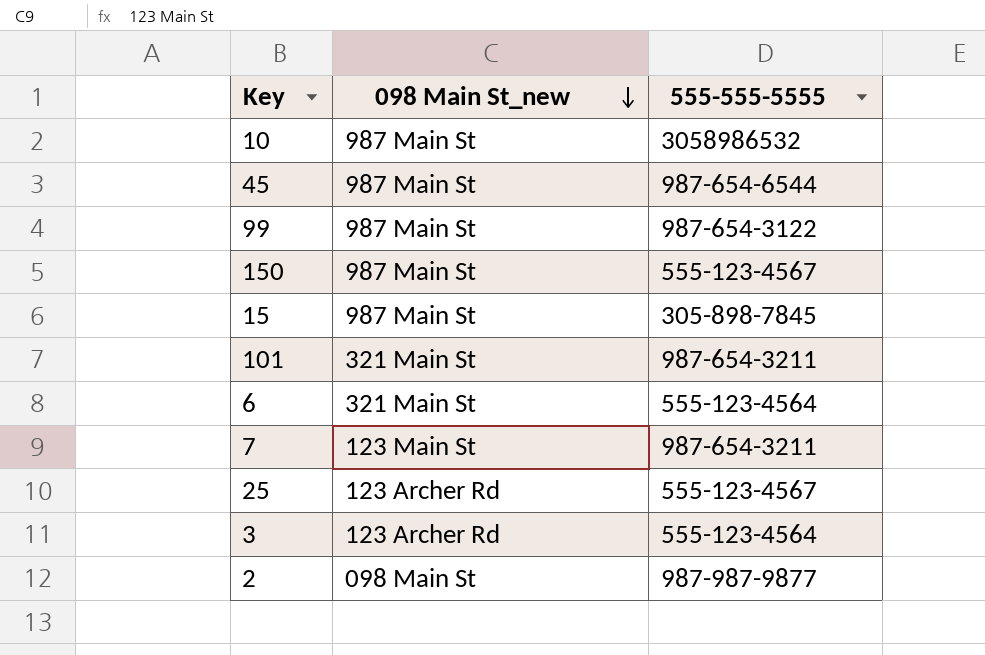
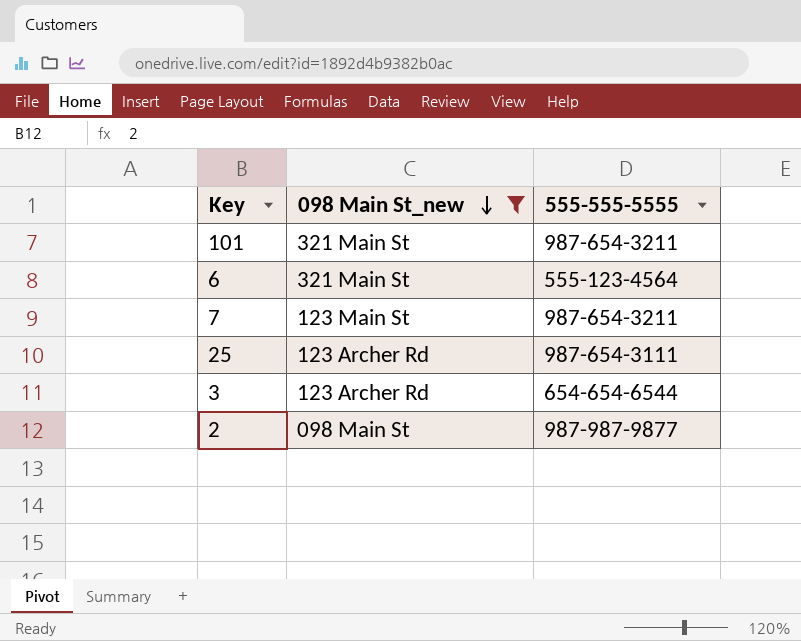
filter: none -> 098 Main St_new != 987 Main St
25 | 555-555-5555: 555-123-4567 -> 987-654-3111
3 | 555-555-5555: 555-123-4564 -> 654-654-6544

